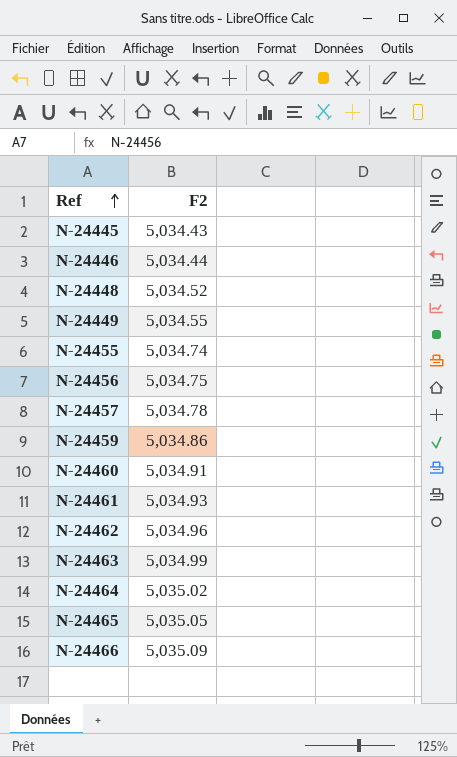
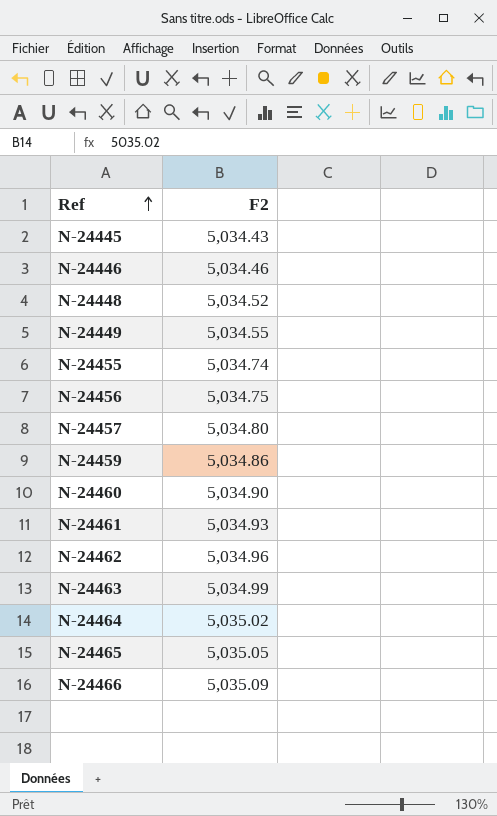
N-24446 | F2: 5,034.44 -> 5,034.46
N-24457 | F2: 5,034.78 -> 5,034.80
N-24460 | F2: 5,034.91 -> 5,034.90

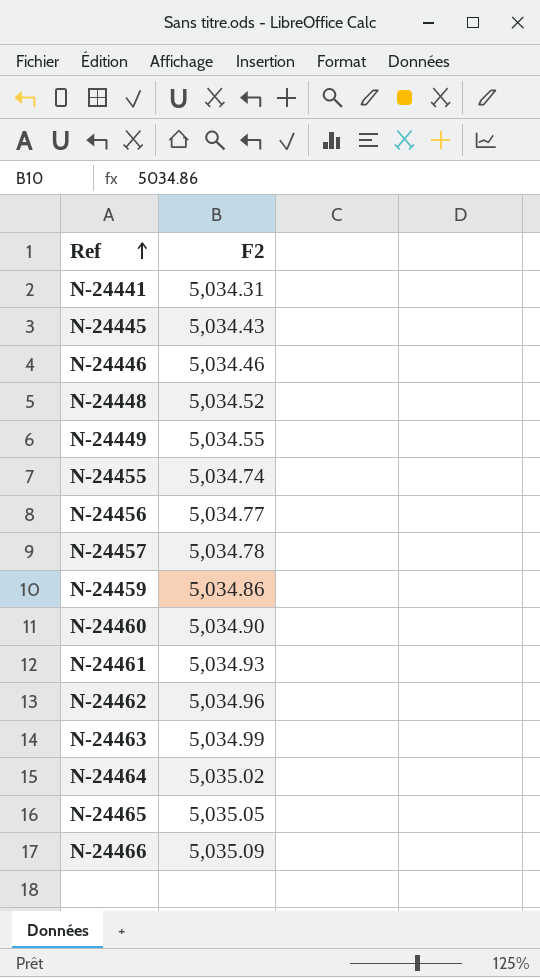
row N-24441: none -> 5,034.31
N-24456 | F2: 5,034.75 -> 5,034.77
N-24457 | F2: 5,034.80 -> 5,034.78

